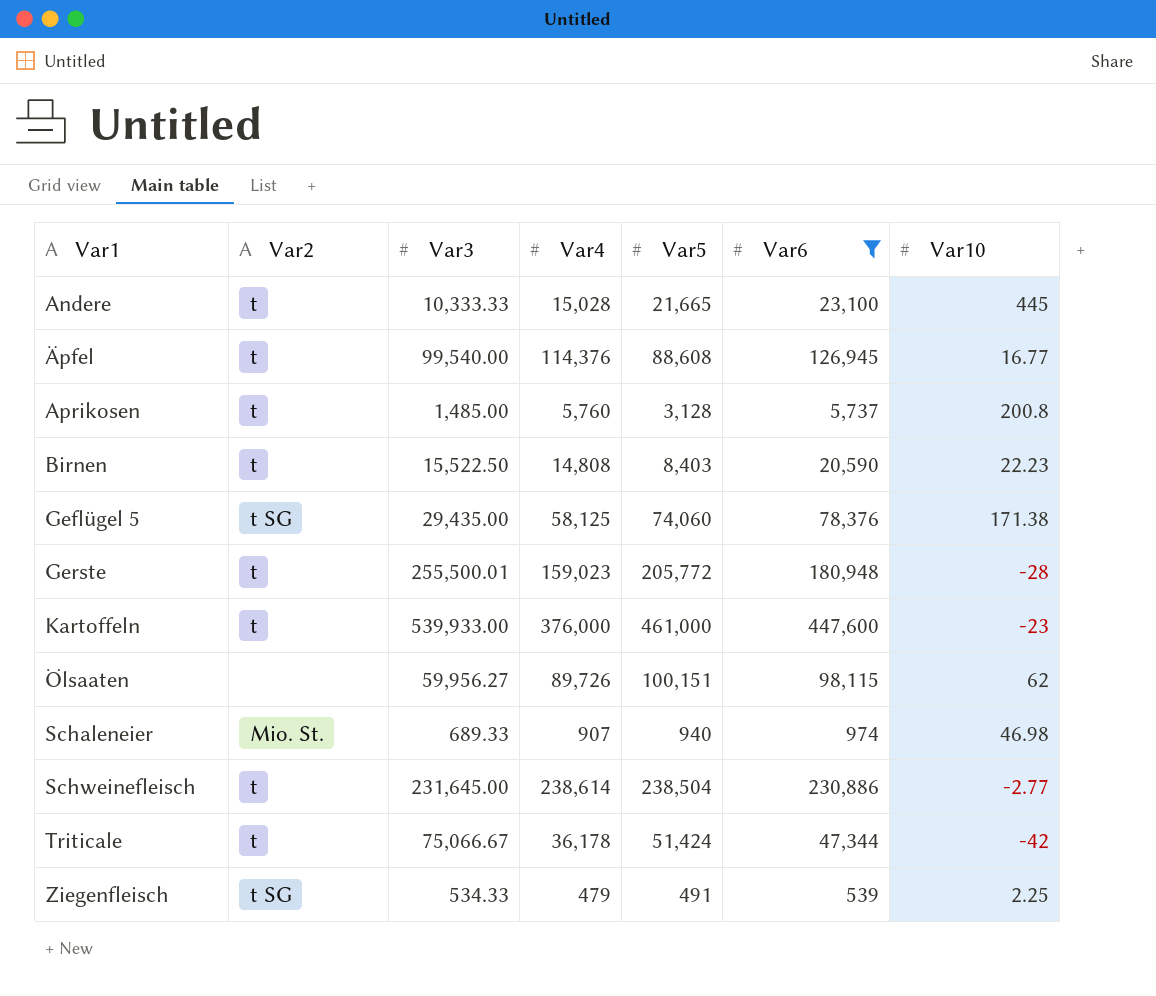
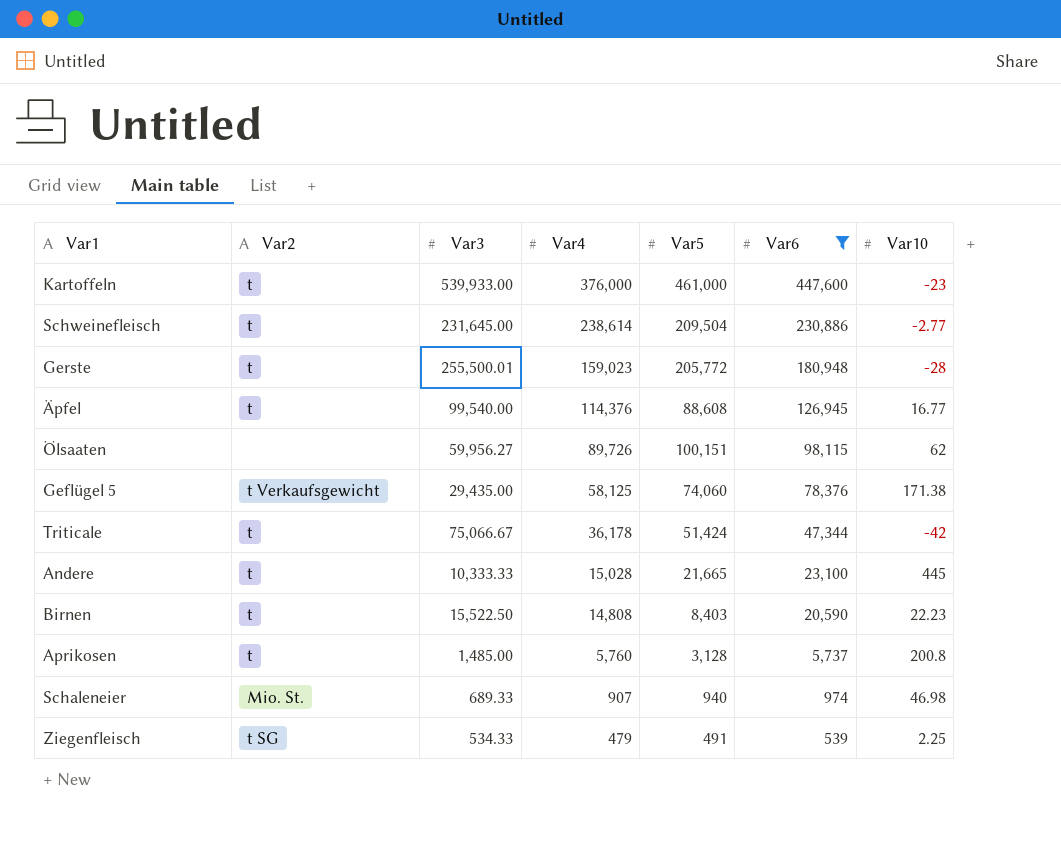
row order: Var1 ascending -> Var4 descending
Schweinefleisch | Var5: 238,504 -> 209,504
Geflügel 5 | Var2: t SG -> t Verkaufsgewicht

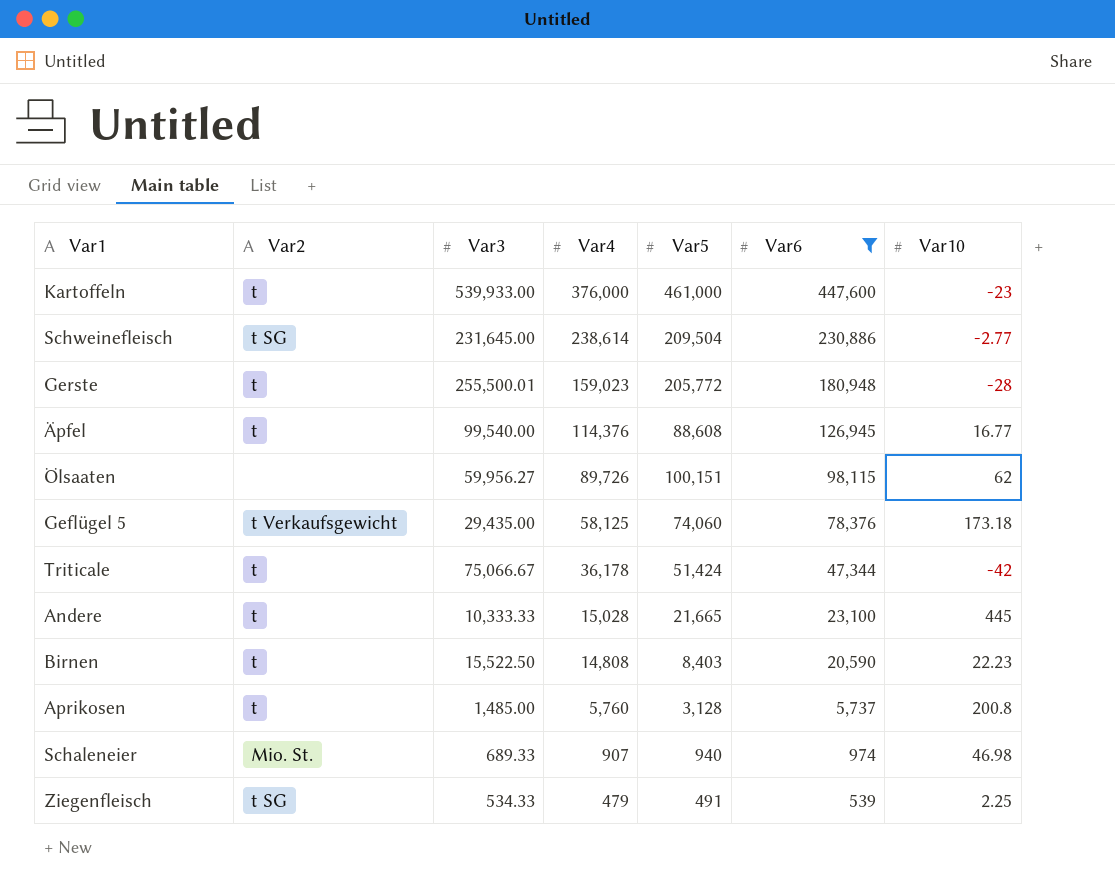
Schweinefleisch | Var2: t -> t SG
Geflügel 5 | Var10: 171.38 -> 173.18

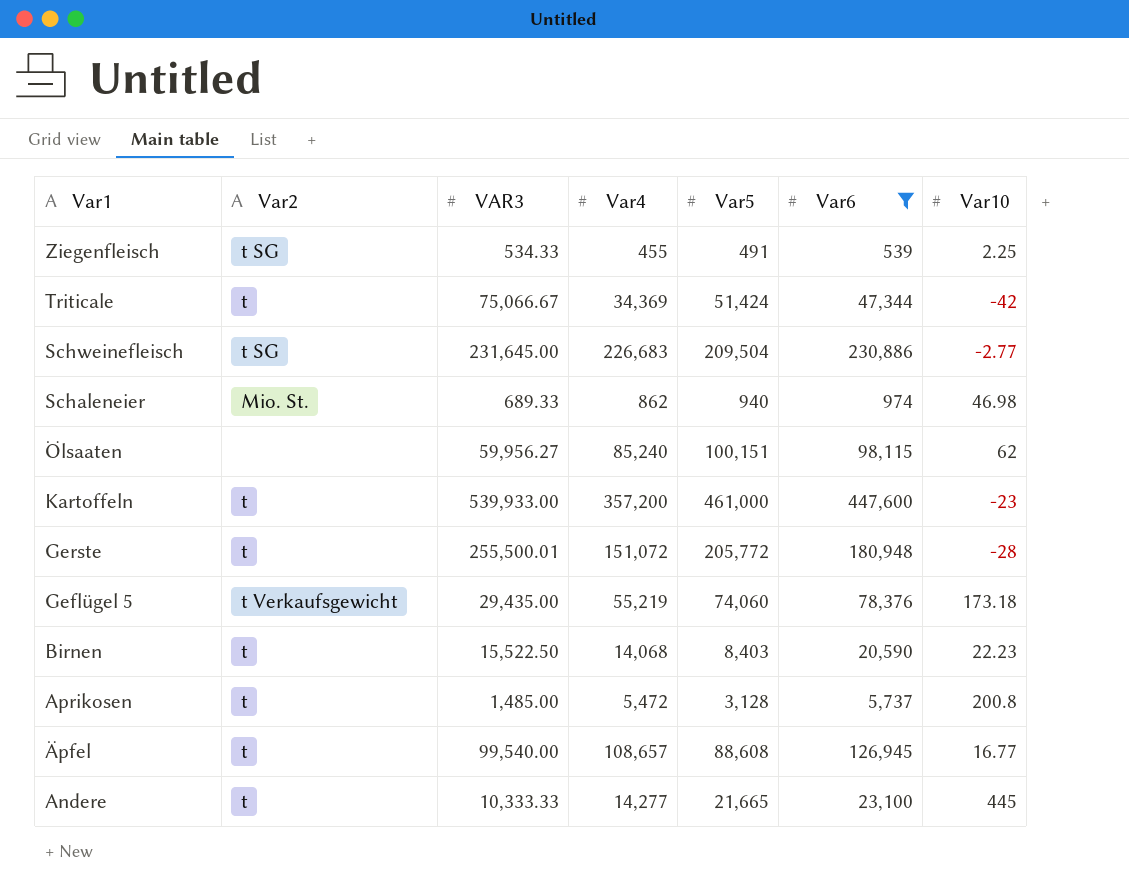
row order: Var4 descending -> Var1 descending
column name: Var3 -> VAR3
Ziegenfleisch | Var4: 479 -> 455
Triticale | Var4: 36,178 -> 34,369
Schweinefleisch | Var4: 238,614 -> 226,683
Schaleneier | Var4: 907 -> 862
Ölsaaten | Var4: 89,726 -> 85,240
Kartoffeln | Var4: 376,000 -> 357,200
Gerste | Var4: 159,023 -> 151,072
Geflügel 5 | Var4: 58,125 -> 55,219
Birnen | Var4: 14,808 -> 14,068
Aprikosen | Var4: 5,760 -> 5,472
Äpfel | Var4: 114,376 -> 108,657
Andere | Var4: 15,028 -> 14,277

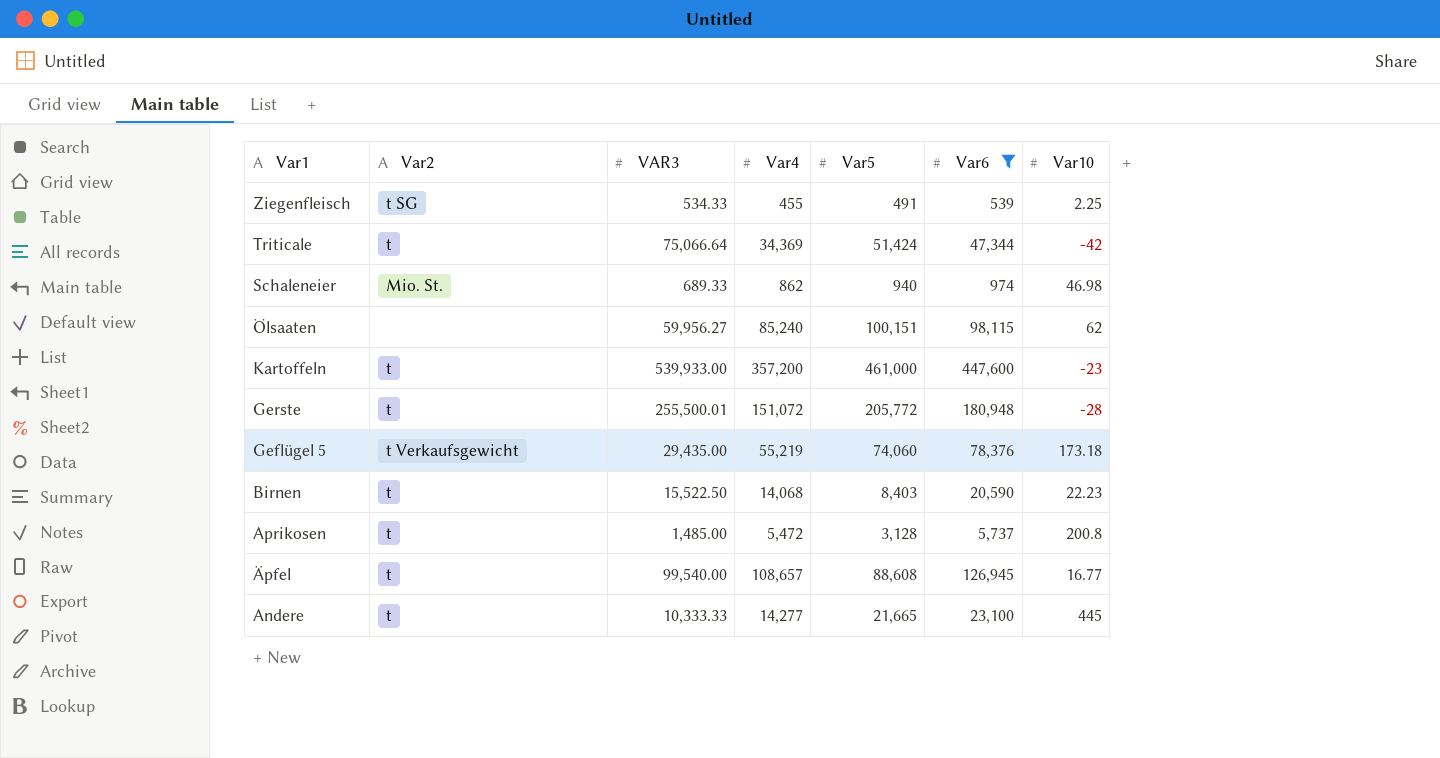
row Schweinefleisch: t SG | 231,645.00 | 226,683 | 209,504 | 230,886 | -2.77 -> none
Triticale | VAR3: 75,066.67 -> 75,066.64

